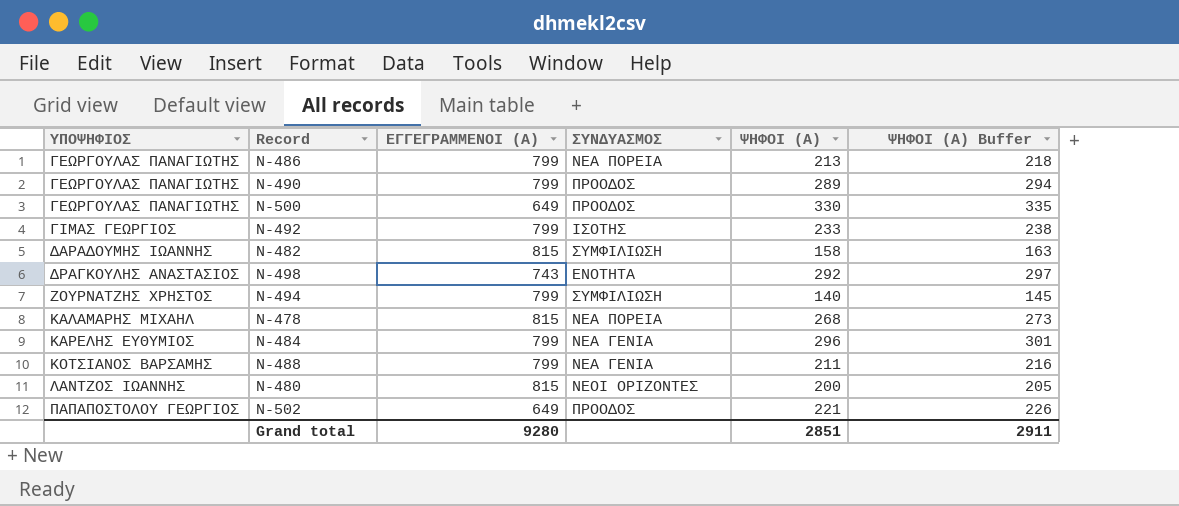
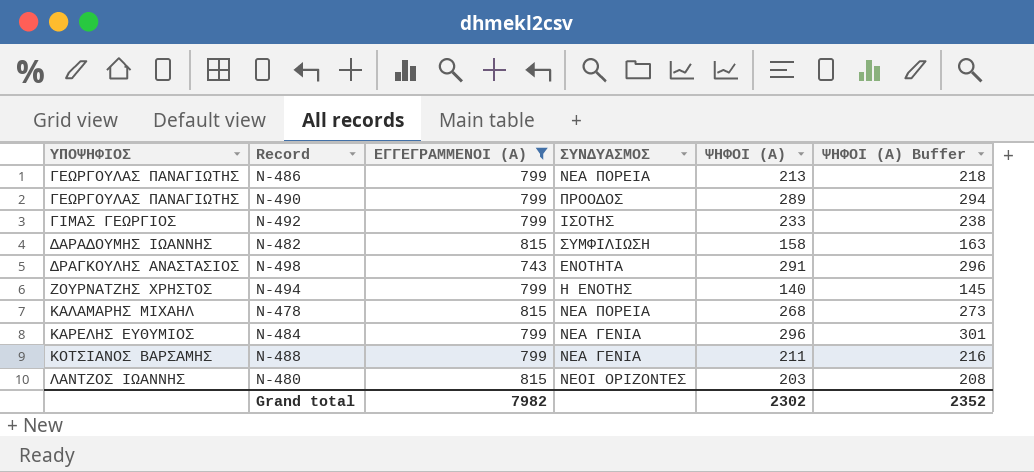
filter: none -> ΕΓΓΕΓΡΑΜΜΕΝΟΙ (Α) != 649
N-498 | ΨΗΦΟΙ (Α): 292 -> 291
N-498 | ΨΗΦΟΙ (Α) Buffer: 297 -> 296
N-494 | ΣΥΝΔΥΑΣΜΟΣ: ΣΥΜΦΙΛΙΩΣΗ -> Η ΕΝΟΤΗΣ
N-480 | ΨΗΦΟΙ (Α): 200 -> 203
N-480 | ΨΗΦΟΙ (Α) Buffer: 205 -> 208
Grand total | ΕΓΓΕΓΡΑΜΜΕΝΟΙ (Α): 9280 -> 7982
Grand total | ΨΗΦΟΙ (Α): 2851 -> 2302
Grand total | ΨΗΦΟΙ (Α) Buffer: 2911 -> 2352

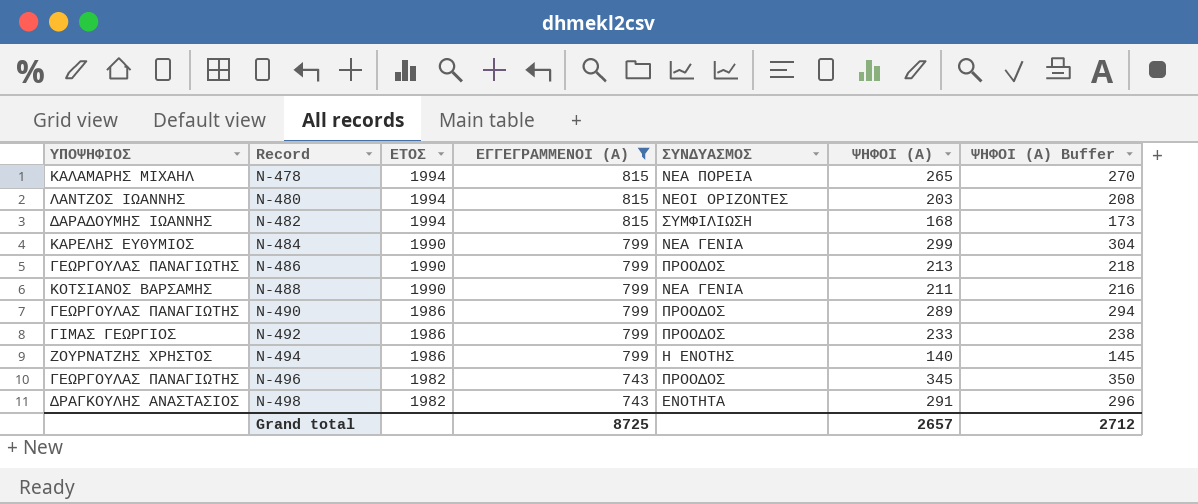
row order: ΥΠΟΨΗΦΙΟΣ ascending -> Record ascending
column ΕΤΟΣ | position: none -> 3
N-478 | ΨΗΦΟΙ (Α): 268 -> 265
N-478 | ΨΗΦΟΙ (Α) Buffer: 273 -> 270
N-482 | ΨΗΦΟΙ (Α): 158 -> 168
N-482 | ΨΗΦΟΙ (Α) Buffer: 163 -> 173
N-484 | ΨΗΦΟΙ (Α): 296 -> 299
N-484 | ΨΗΦΟΙ (Α) Buffer: 301 -> 304
N-486 | ΣΥΝΔΥΑΣΜΟΣ: ΝΕΑ ΠΟΡΕΙΑ -> ΠΡΟΟΔΟΣ
N-492 | ΣΥΝΔΥΑΣΜΟΣ: ΙΣΟΤΗΣ -> ΠΡΟΟΔΟΣ
row N-496: none -> ΓΕΩΡΓΟΥΛΑΣ ΠΑΝΑΓΙΩΤΗΣ | 1982 | 743 | ΠΡΟΟΔΟΣ | 345 | 350
Grand total | ΕΓΓΕΓΡΑΜΜΕΝΟΙ (Α): 7982 -> 8725
Grand total | ΨΗΦΟΙ (Α): 2302 -> 2657
Grand total | ΨΗΦΟΙ (Α) Buffer: 2352 -> 2712

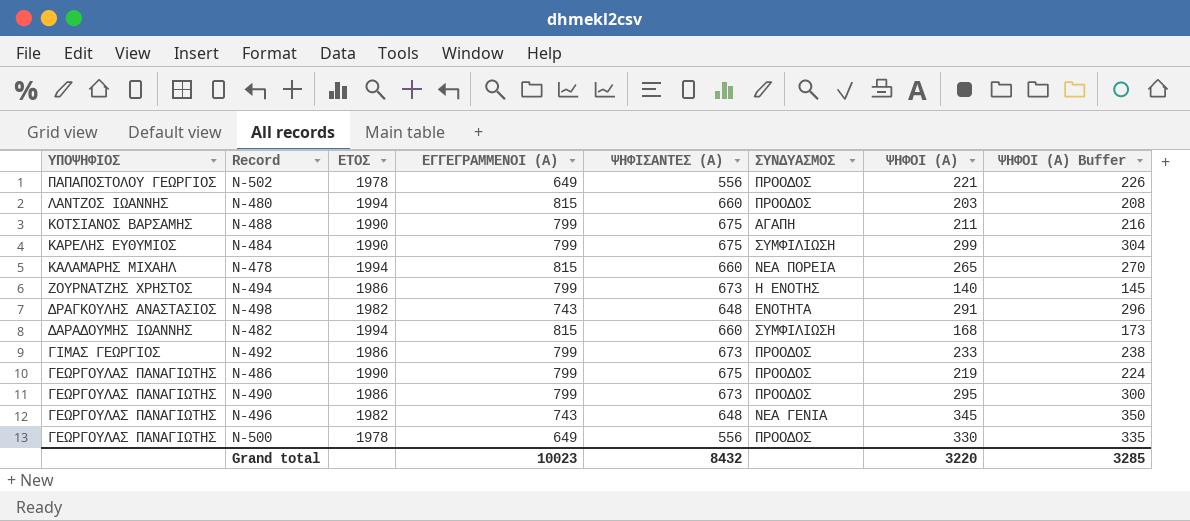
filter: ΕΓΓΕΓΡΑΜΜΕΝΟΙ (Α) != 649 -> none
row order: Record ascending -> ΥΠΟΨΗΦΙΟΣ descending
column ΨΗΦΙΣΑΝΤΕΣ (Α) | position: none -> 5
N-480 | ΣΥΝΔΥΑΣΜΟΣ: ΝΕΟΙ ΟΡΙΖΟΝΤΕΣ -> ΠΡΟΟΔΟΣ
N-488 | ΣΥΝΔΥΑΣΜΟΣ: ΝΕΑ ΓΕΝΙΑ -> ΑΓΑΠΗ
N-484 | ΣΥΝΔΥΑΣΜΟΣ: ΝΕΑ ΓΕΝΙΑ -> ΣΥΜΦΙΛΙΩΣΗ
N-486 | ΨΗΦΟΙ (Α): 213 -> 219
N-486 | ΨΗΦΟΙ (Α) Buffer: 218 -> 224
N-490 | ΨΗΦΟΙ (Α): 289 -> 295
N-490 | ΨΗΦΟΙ (Α) Buffer: 294 -> 300
N-496 | ΣΥΝΔΥΑΣΜΟΣ: ΠΡΟΟΔΟΣ -> ΝΕΑ ΓΕΝΙΑ
Grand total | ΕΓΓΕΓΡΑΜΜΕΝΟΙ (Α): 8725 -> 10023
Grand total | ΨΗΦΟΙ (Α): 2657 -> 3220
Grand total | ΨΗΦΟΙ (Α) Buffer: 2712 -> 3285

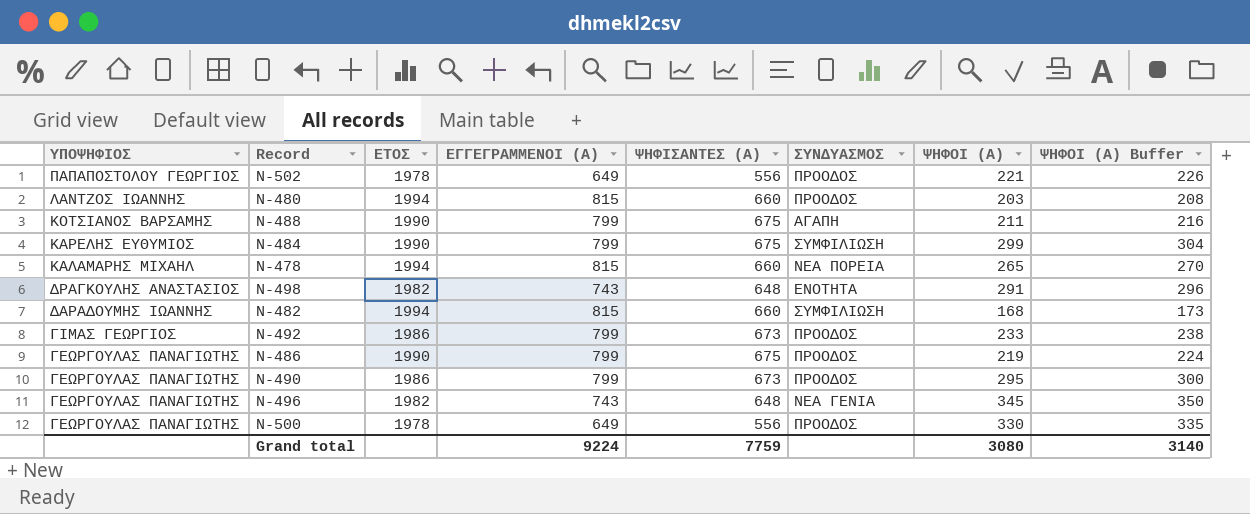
row N-494: ΖΟΥΡΝΑΤΖΗΣ ΧΡΗΣΤΟΣ | 1986 | 799 | 673 | Η ΕΝΟΤΗΣ | 140 | 145 -> none
Grand total | ΕΓΓΕΓΡΑΜΜΕΝΟΙ (Α): 10023 -> 9224
Grand total | ΨΗΦΙΣΑΝΤΕΣ (Α): 8432 -> 7759
Grand total | ΨΗΦΟΙ (Α): 3220 -> 3080
Grand total | ΨΗΦΟΙ (Α) Buffer: 3285 -> 3140

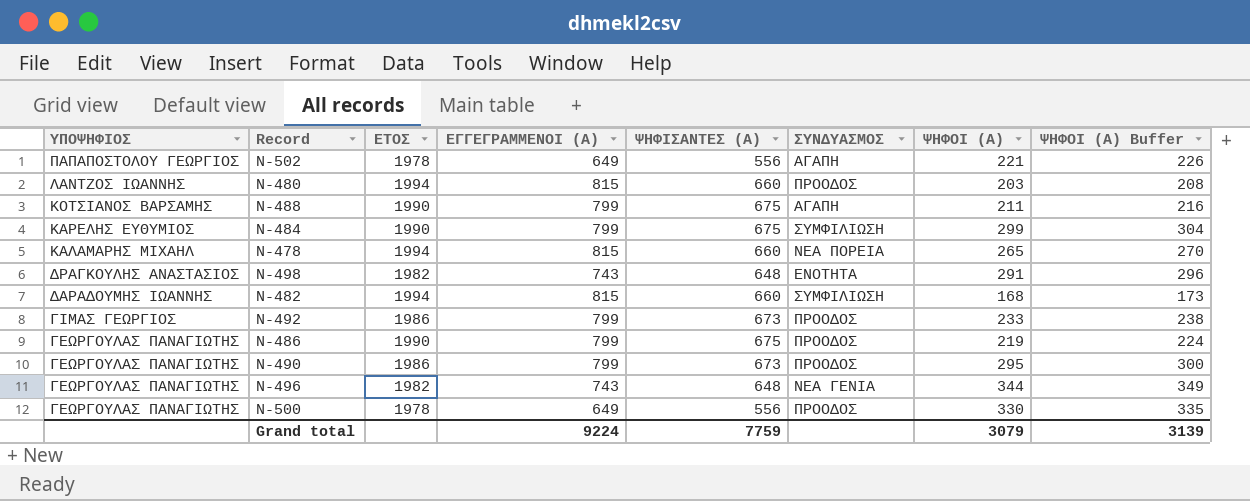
N-502 | ΣΥΝΔΥΑΣΜΟΣ: ΠΡΟΟΔΟΣ -> ΑΓΑΠΗ
N-496 | ΨΗΦΟΙ (Α): 345 -> 344
N-496 | ΨΗΦΟΙ (Α) Buffer: 350 -> 349
Grand total | ΨΗΦΟΙ (Α): 3080 -> 3079
Grand total | ΨΗΦΟΙ (Α) Buffer: 3140 -> 3139

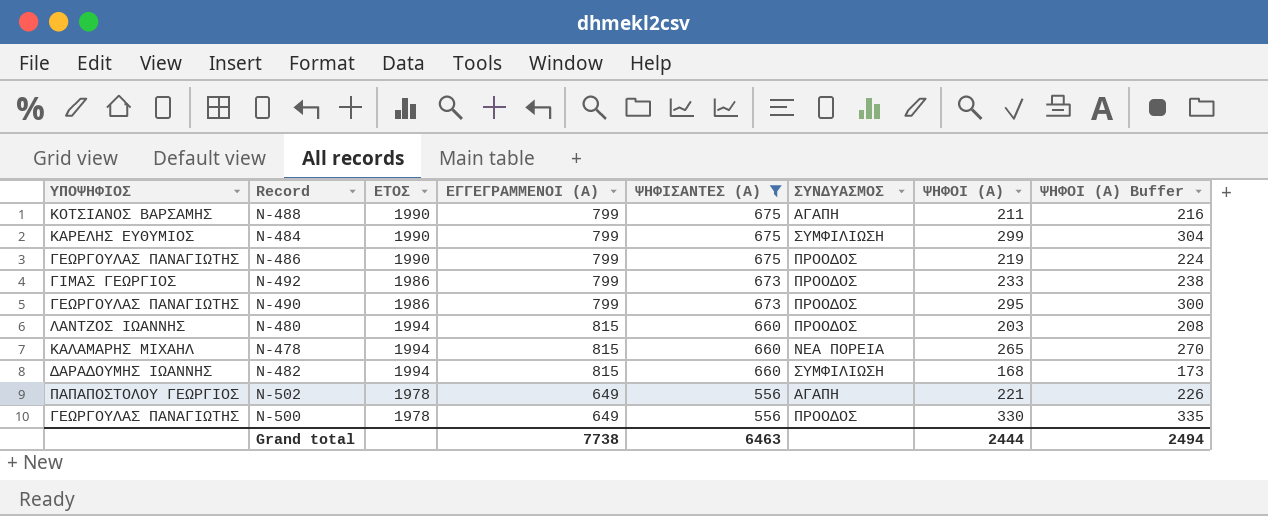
filter: none -> ΨΗΦΙΣΑΝΤΕΣ (Α) != 648
row order: ΥΠΟΨΗΦΙΟΣ descending -> ΨΗΦΙΣΑΝΤΕΣ (Α) descending
Grand total | ΕΓΓΕΓΡΑΜΜΕΝΟΙ (Α): 9224 -> 7738
Grand total | ΨΗΦΙΣΑΝΤΕΣ (Α): 7759 -> 6463
Grand total | ΨΗΦΟΙ (Α): 3079 -> 2444
Grand total | ΨΗΦΟΙ (Α) Buffer: 3139 -> 2494

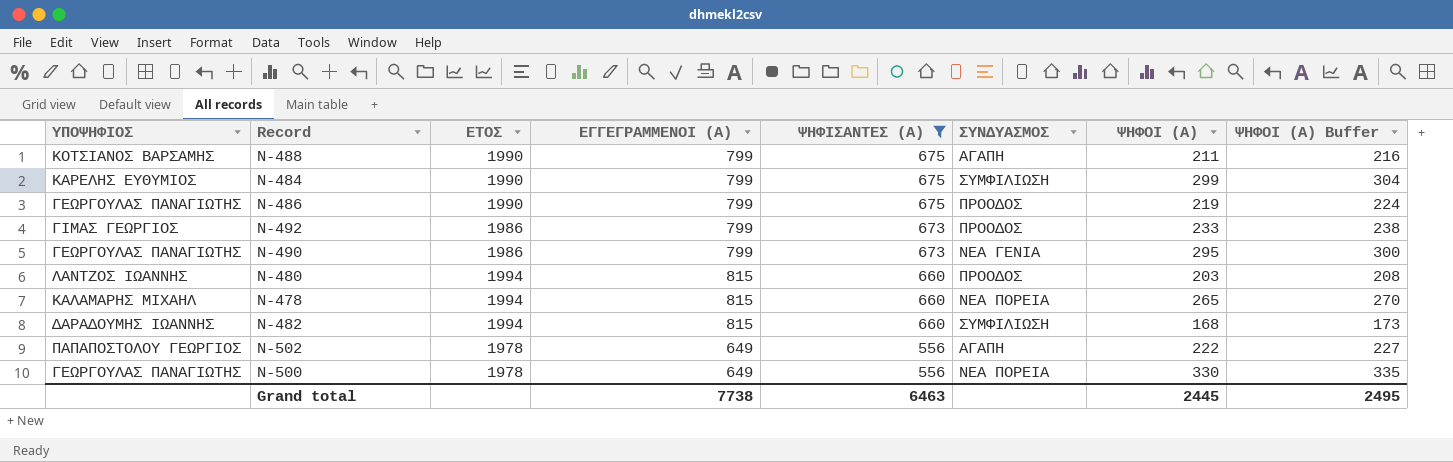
N-490 | ΣΥΝΔΥΑΣΜΟΣ: ΠΡΟΟΔΟΣ -> ΝΕΑ ΓΕΝΙΑ
N-502 | ΨΗΦΟΙ (Α): 221 -> 222
N-502 | ΨΗΦΟΙ (Α) Buffer: 226 -> 227
N-500 | ΣΥΝΔΥΑΣΜΟΣ: ΠΡΟΟΔΟΣ -> ΝΕΑ ΠΟΡΕΙΑ
Grand total | ΨΗΦΟΙ (Α): 2444 -> 2445
Grand total | ΨΗΦΟΙ (Α) Buffer: 2494 -> 2495

